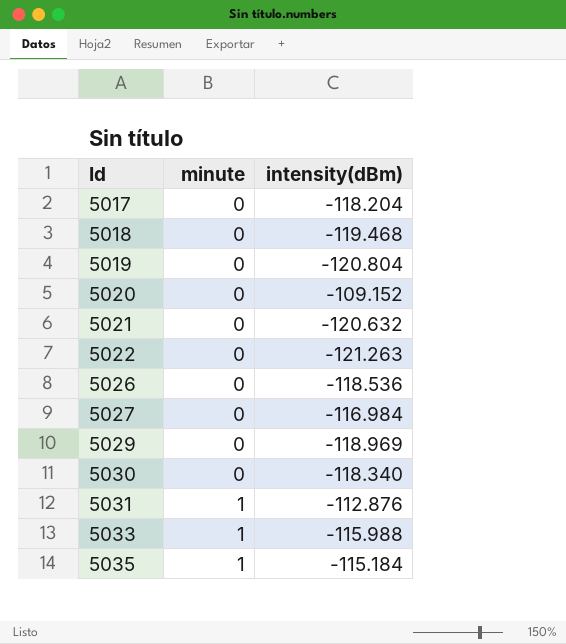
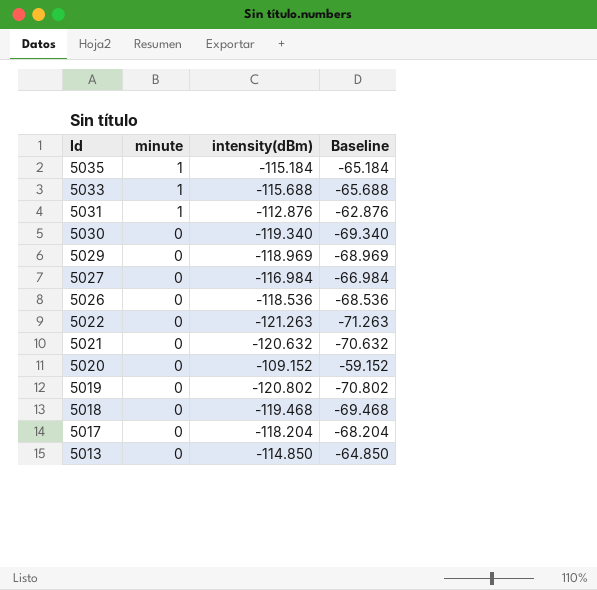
row order: Id ascending -> Id descending
column Baseline | formula: none -> [intensity(dBm)] + 50
5033 | intensity(dBm): -115.988 -> -115.688
5030 | intensity(dBm): -118.340 -> -119.340
5019 | intensity(dBm): -120.804 -> -120.802
row 5013: none -> 0 | -114.850 | -64.850

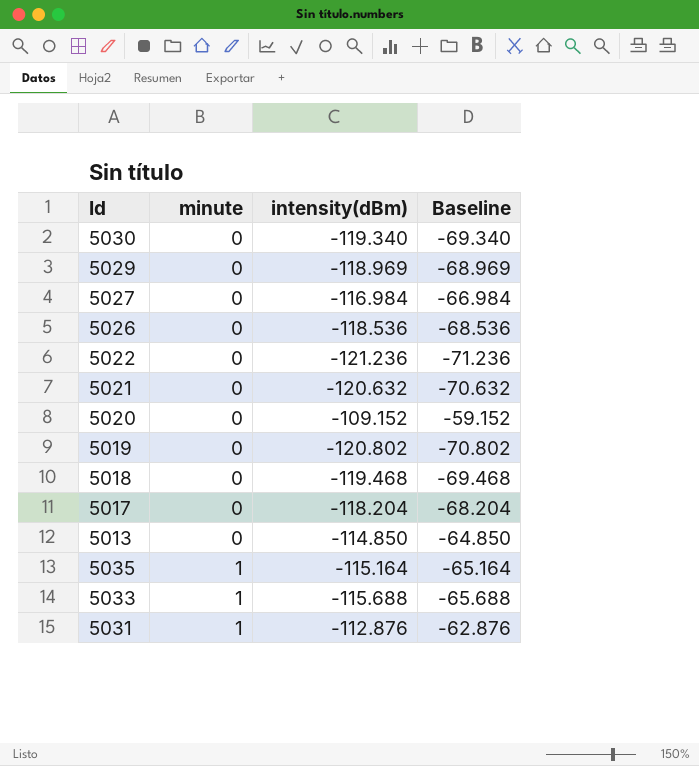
row order: Id descending -> minute ascending
5022 | intensity(dBm): -121.263 -> -121.236
5022 | Baseline: -71.263 -> -71.236
5035 | intensity(dBm): -115.184 -> -115.164
5035 | Baseline: -65.184 -> -65.164

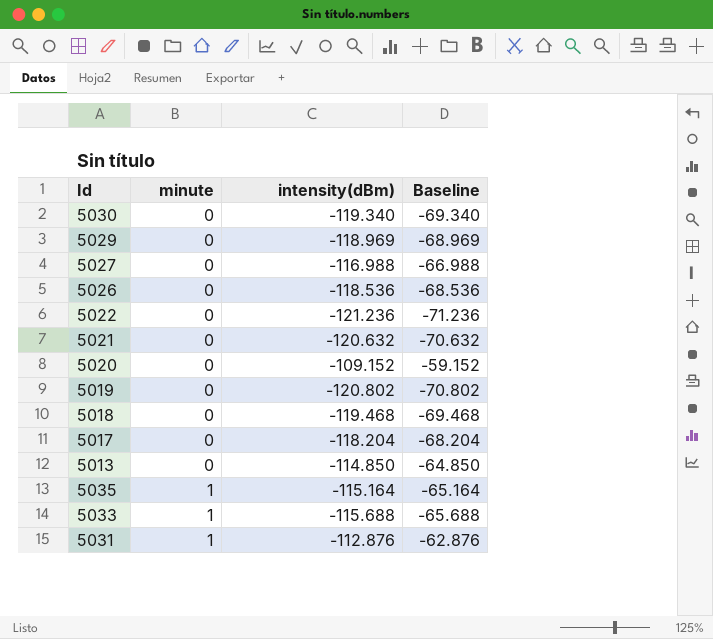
5027 | intensity(dBm): -116.984 -> -116.988
5027 | Baseline: -66.984 -> -66.988

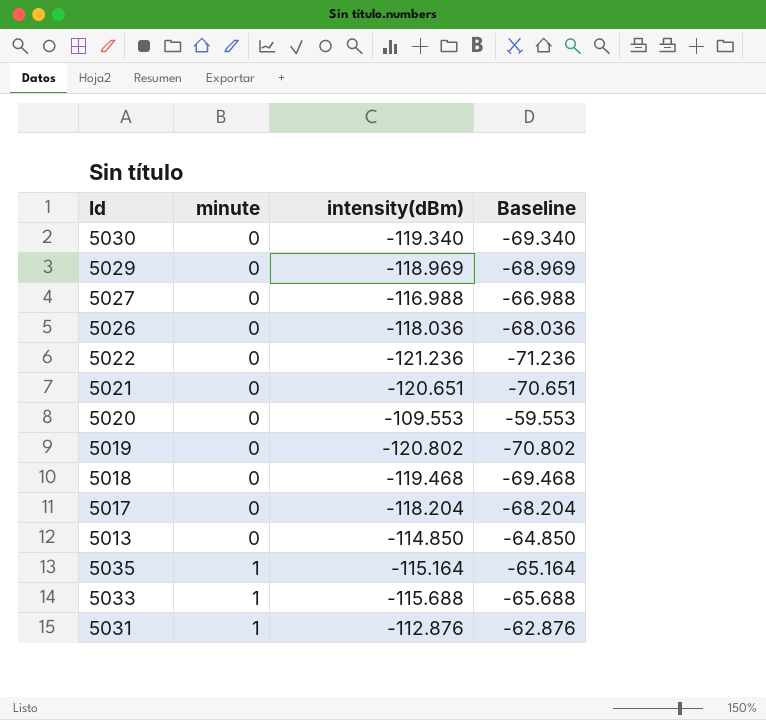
5026 | intensity(dBm): -118.536 -> -118.036
5026 | Baseline: -68.536 -> -68.036
5021 | intensity(dBm): -120.632 -> -120.651
5021 | Baseline: -70.632 -> -70.651
5020 | intensity(dBm): -109.152 -> -109.553
5020 | Baseline: -59.152 -> -59.553

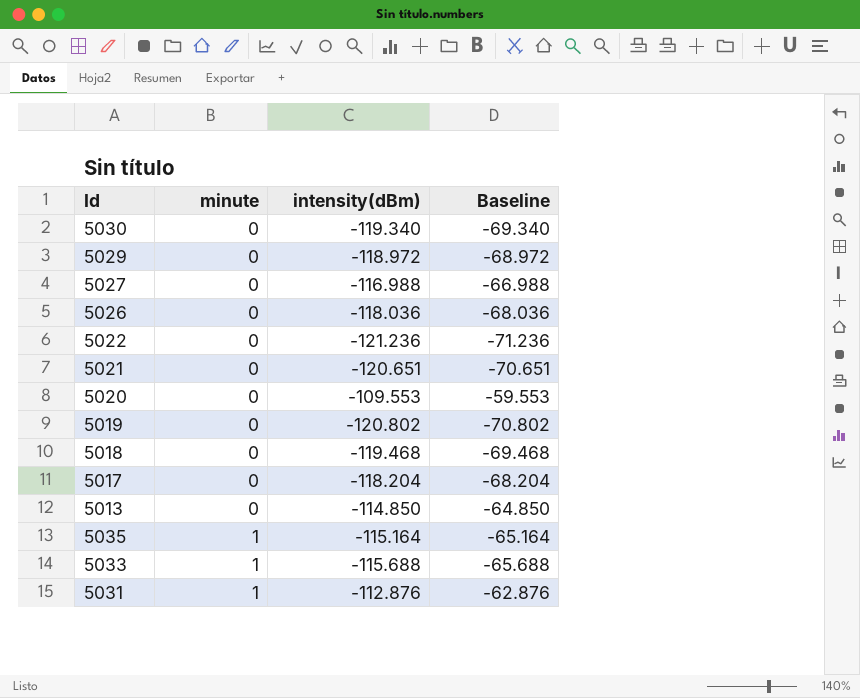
5029 | intensity(dBm): -118.969 -> -118.972
5029 | Baseline: -68.969 -> -68.972

